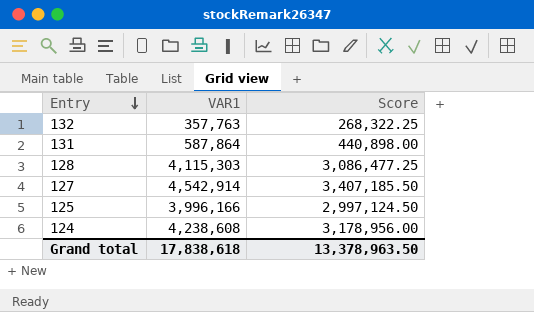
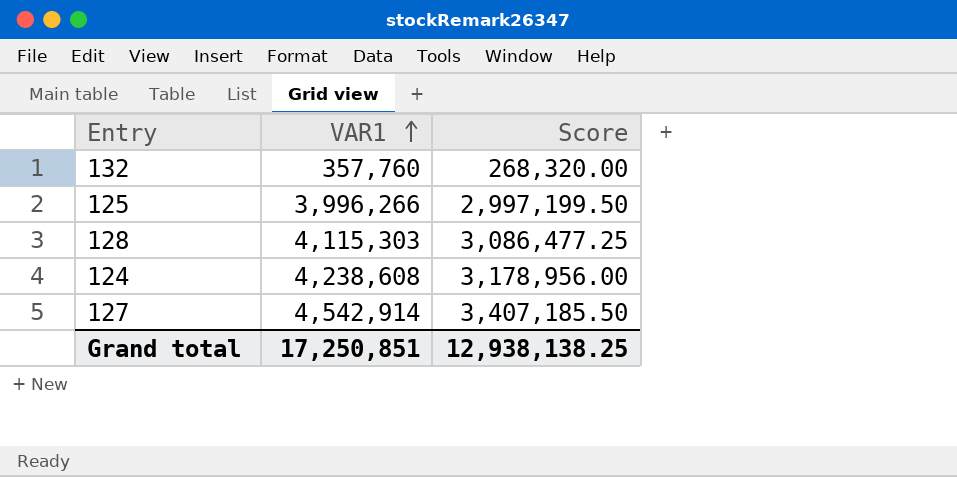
row order: Entry descending -> VAR1 ascending
row 131: 587,864 | 440,898.00 -> none
132 | VAR1: 357,763 -> 357,760
132 | Score: 268,322.25 -> 268,320.00
125 | VAR1: 3,996,166 -> 3,996,266
125 | Score: 2,997,124.50 -> 2,997,199.50
Grand total | VAR1: 17,838,618 -> 17,250,851
Grand total | Score: 13,378,963.50 -> 12,938,138.25

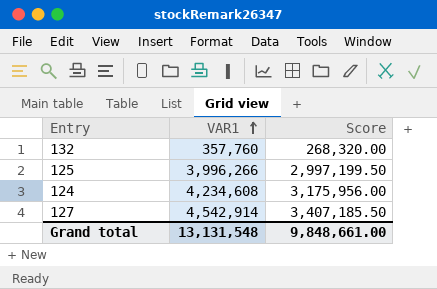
row 128: 4,115,303 | 3,086,477.25 -> none
124 | VAR1: 4,238,608 -> 4,234,608
124 | Score: 3,178,956.00 -> 3,175,956.00
Grand total | VAR1: 17,250,851 -> 13,131,548
Grand total | Score: 12,938,138.25 -> 9,848,661.00

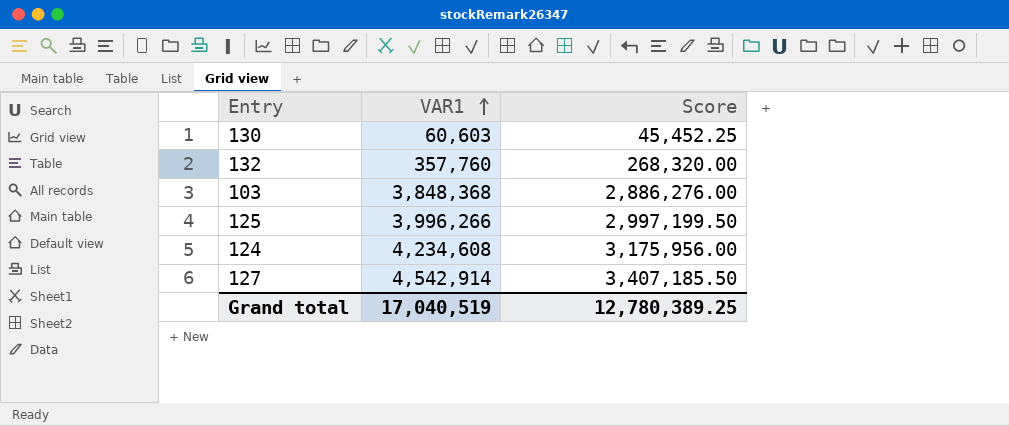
row 130: none -> 60,603 | 45,452.25
row 103: none -> 3,848,368 | 2,886,276.00
Grand total | VAR1: 13,131,548 -> 17,040,519
Grand total | Score: 9,848,661.00 -> 12,780,389.25

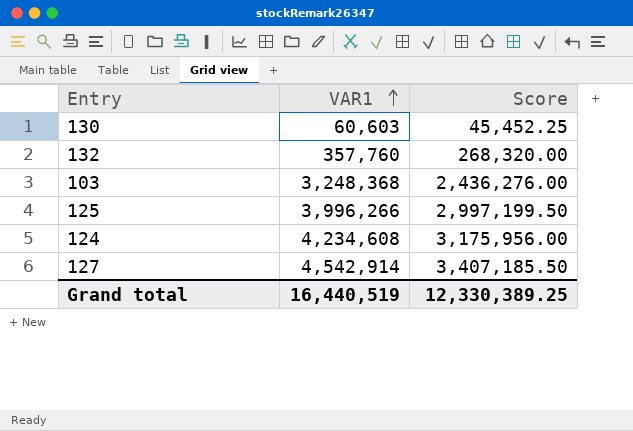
103 | VAR1: 3,848,368 -> 3,248,368
103 | Score: 2,886,276.00 -> 2,436,276.00
Grand total | VAR1: 17,040,519 -> 16,440,519
Grand total | Score: 12,780,389.25 -> 12,330,389.25

